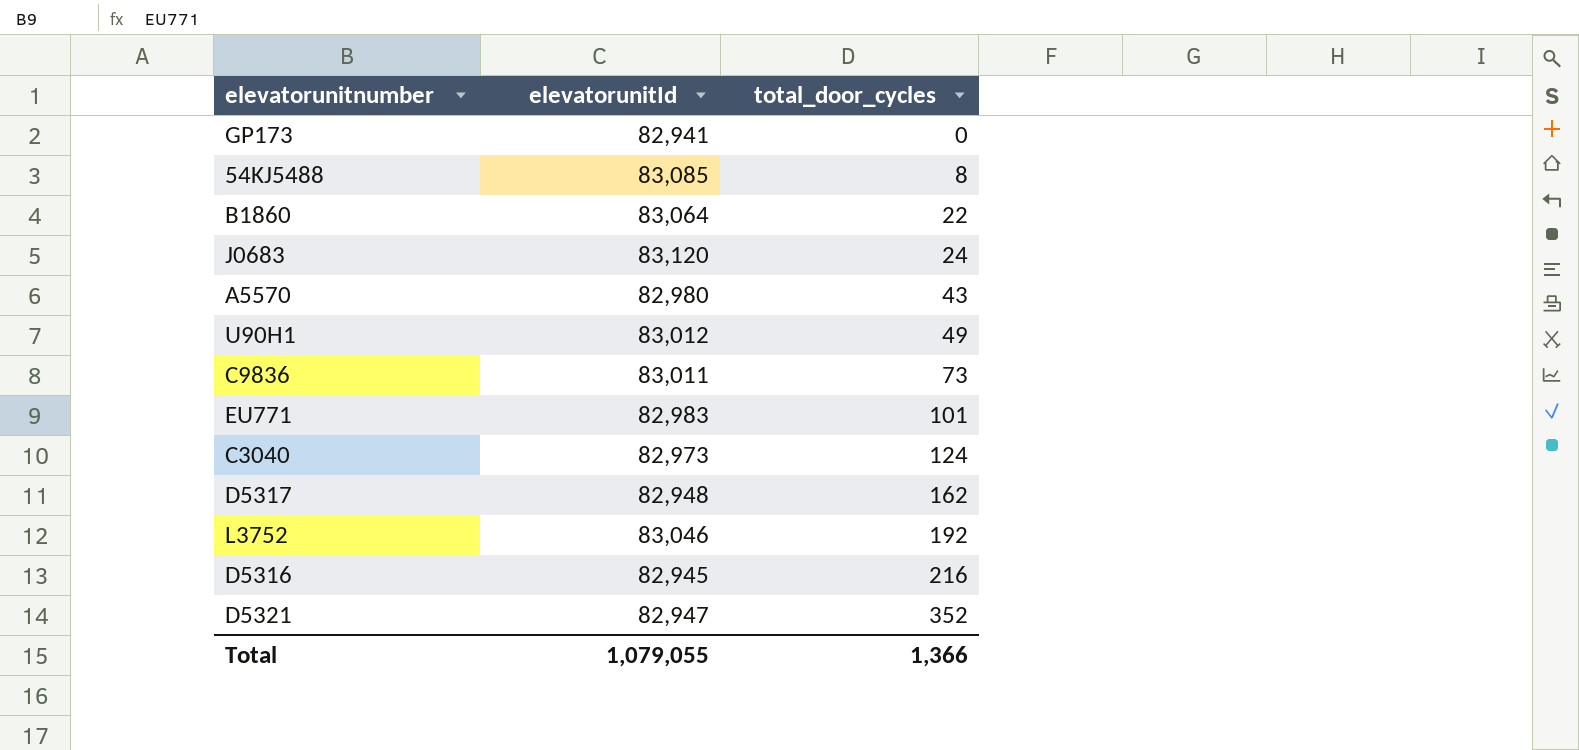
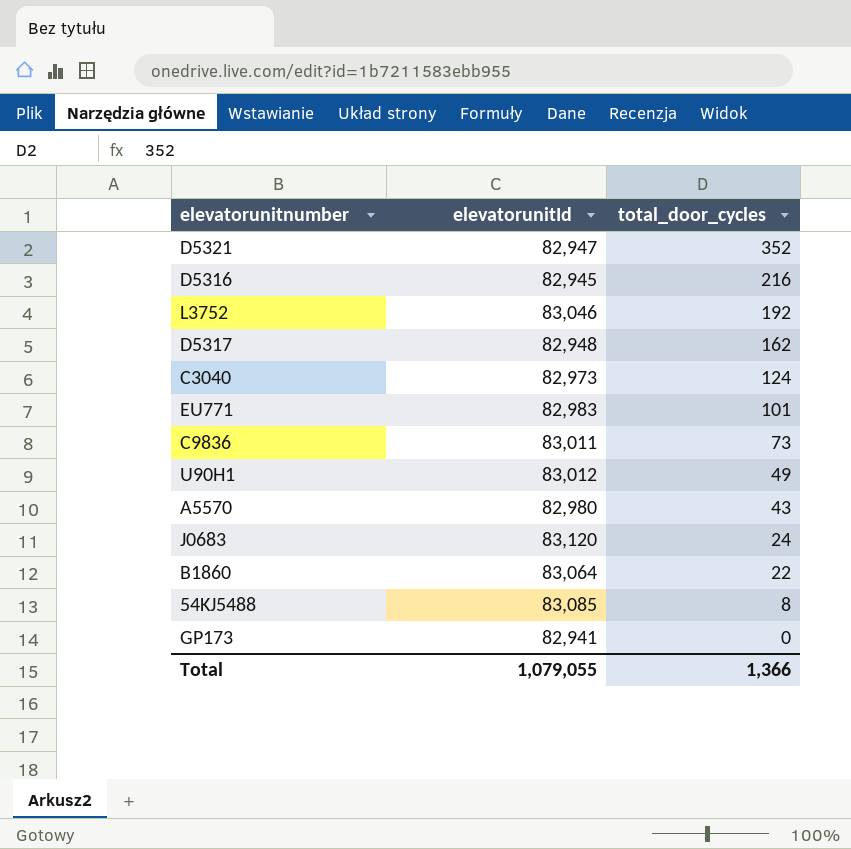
row order: total_door_cycles ascending -> total_door_cycles descending

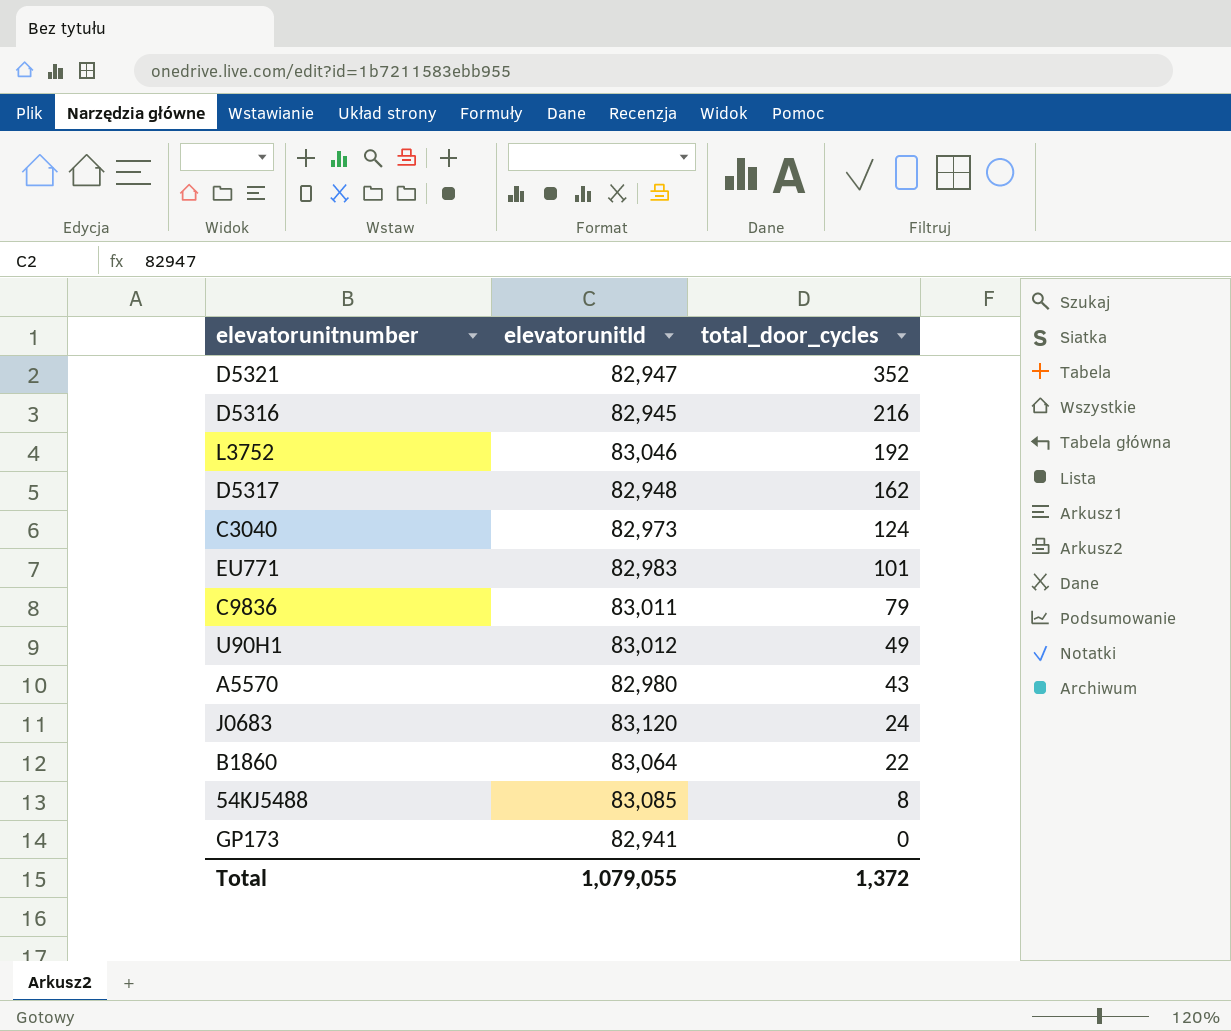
C9836 | total_door_cycles: 73 -> 79
Total | total_door_cycles: 1,366 -> 1,372

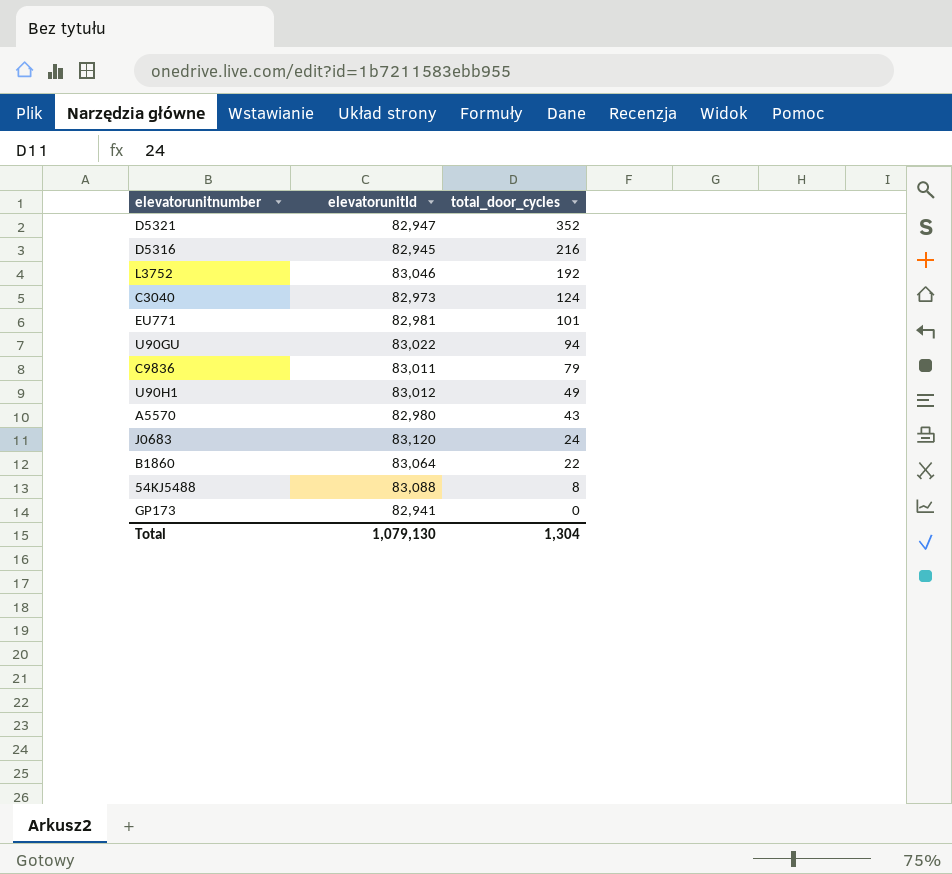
row D5317: 82,948 | 162 -> none
EU771 | elevatorunitId: 82,983 -> 82,981
row U90GU: none -> 83,022 | 94
54KJ5488 | elevatorunitId: 83,085 -> 83,088
Total | elevatorunitId: 1,079,055 -> 1,079,130
Total | total_door_cycles: 1,372 -> 1,304

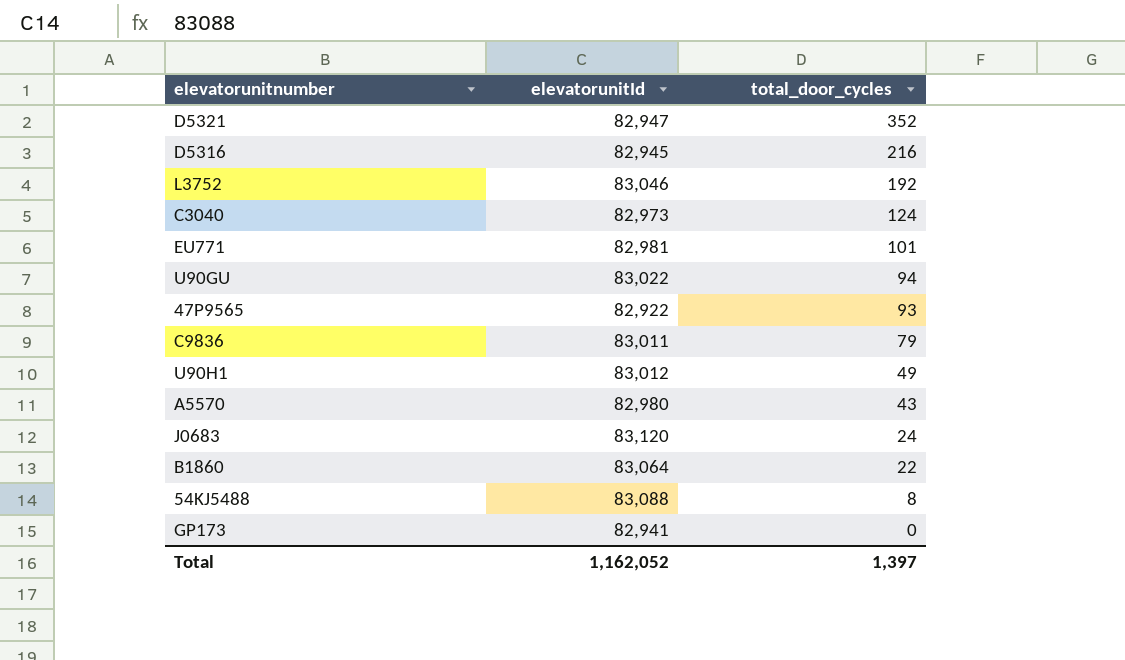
row 47P9565: none -> 82,922 | 93
Total | elevatorunitId: 1,079,130 -> 1,162,052
Total | total_door_cycles: 1,304 -> 1,397

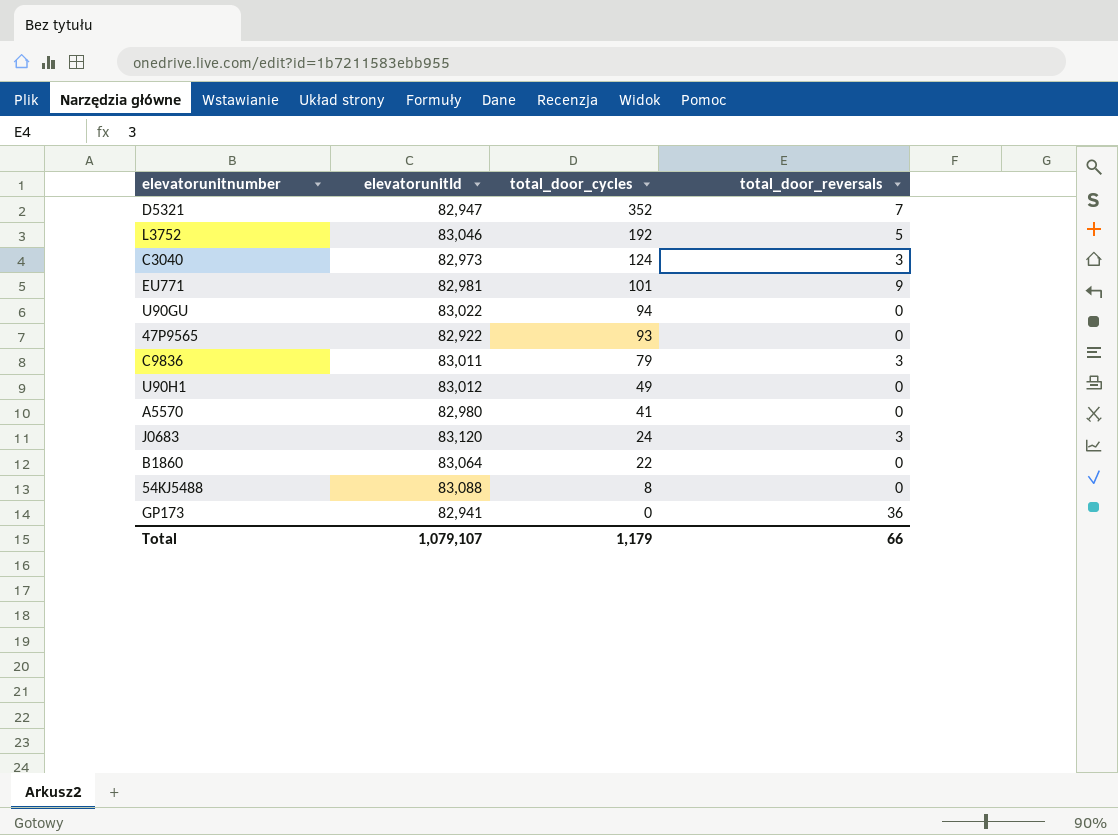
column total_door_reversals | position: none -> 4
row D5316: 82,945 | 216 -> none
A5570 | total_door_cycles: 43 -> 41
Total | elevatorunitId: 1,162,052 -> 1,079,107
Total | total_door_cycles: 1,397 -> 1,179

